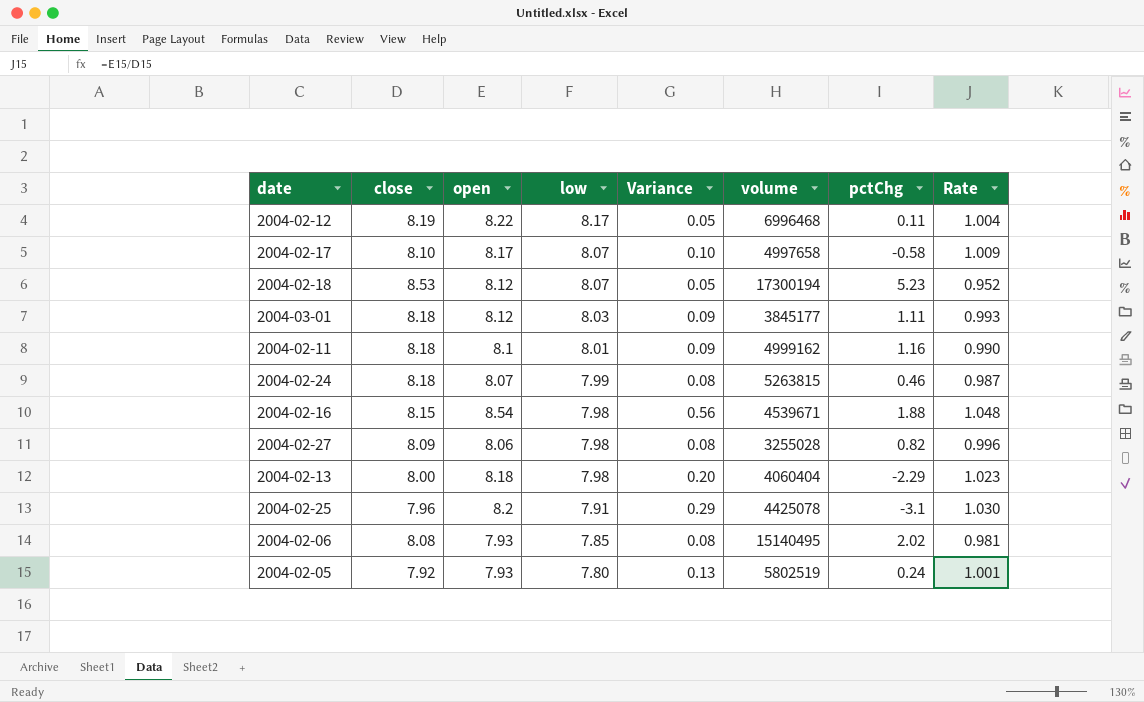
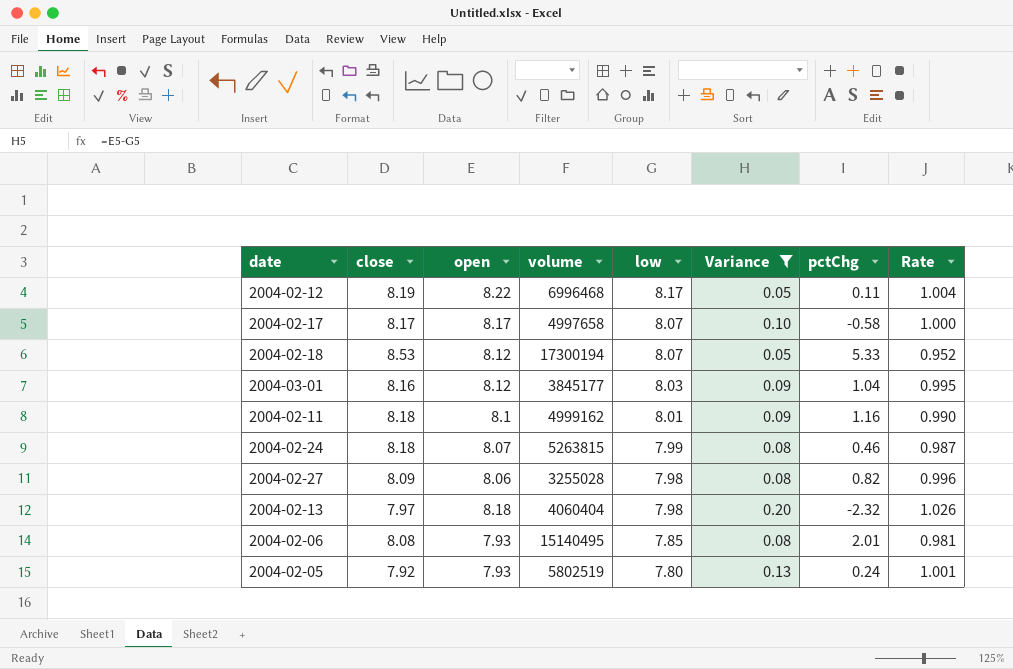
filter: none -> Variance <= 0.20
column volume | position: 6 -> 4
2004-02-17 | close: 8.10 -> 8.17
2004-02-17 | Rate: 1.009 -> 1.000
2004-02-18 | pctChg: 5.23 -> 5.33
2004-03-01 | close: 8.18 -> 8.16
2004-03-01 | pctChg: 1.11 -> 1.04
2004-03-01 | Rate: 0.993 -> 0.995
2004-02-13 | close: 8.00 -> 7.97
2004-02-13 | pctChg: -2.29 -> -2.32
2004-02-13 | Rate: 1.023 -> 1.026
2004-02-06 | pctChg: 2.02 -> 2.01

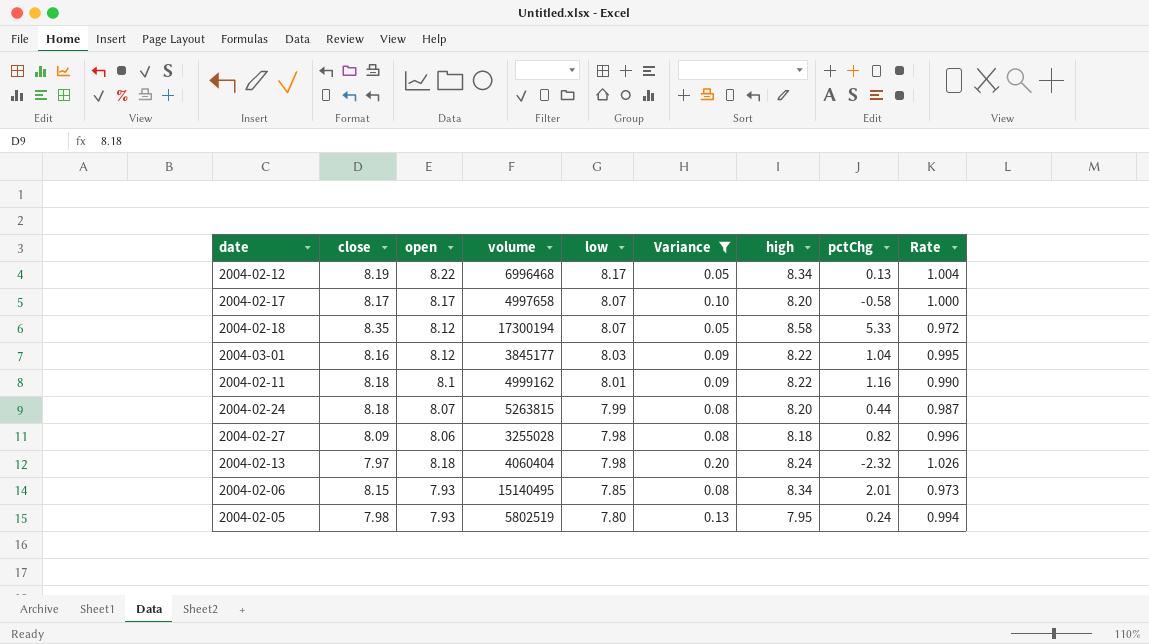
column high | position: none -> 7
2004-02-12 | pctChg: 0.11 -> 0.13
2004-02-18 | close: 8.53 -> 8.35
2004-02-18 | Rate: 0.952 -> 0.972
2004-02-24 | pctChg: 0.46 -> 0.44
2004-02-06 | close: 8.08 -> 8.15
2004-02-06 | Rate: 0.981 -> 0.973
2004-02-05 | close: 7.92 -> 7.98
2004-02-05 | Rate: 1.001 -> 0.994

